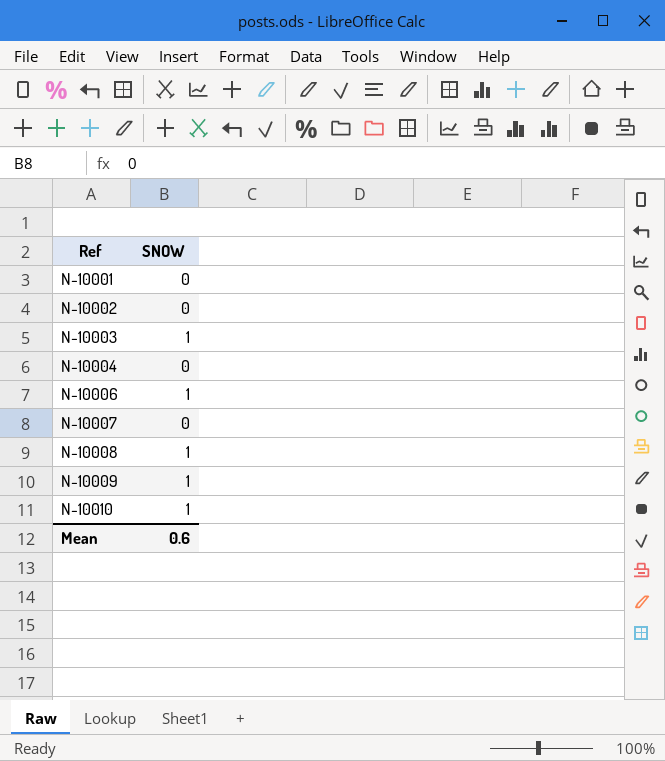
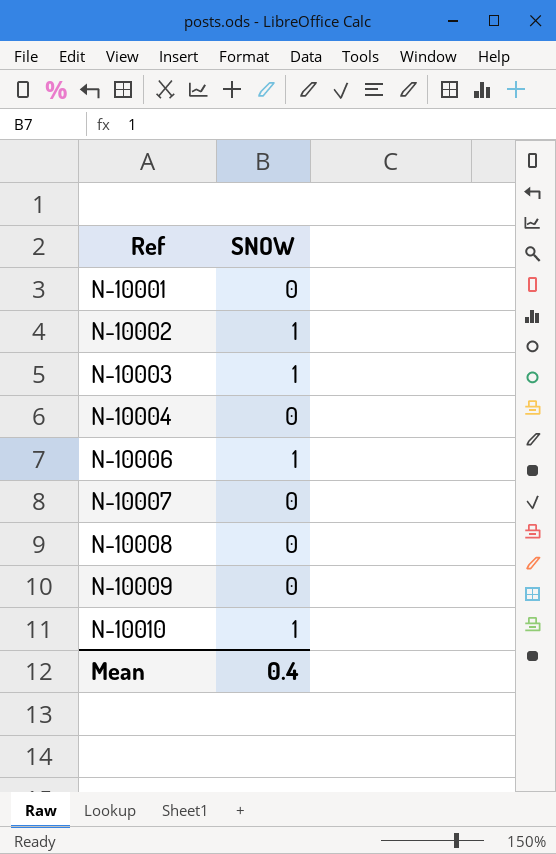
N-10002 | SNOW: 0 -> 1
N-10008 | SNOW: 1 -> 0
N-10009 | SNOW: 1 -> 0
Mean | SNOW: 0.6 -> 0.4

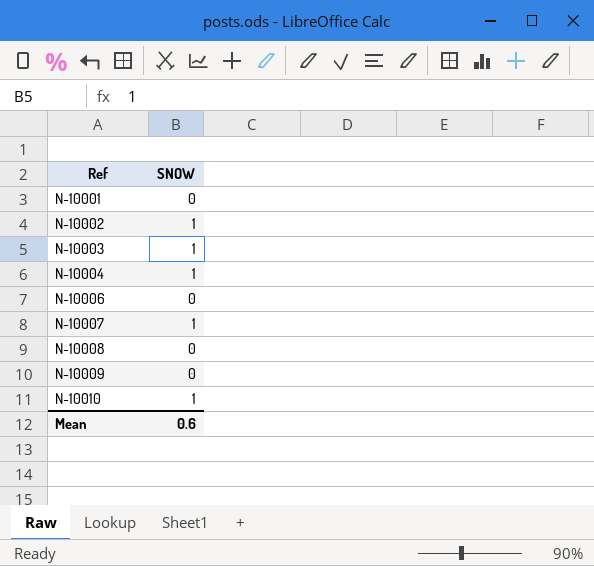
N-10004 | SNOW: 0 -> 1
N-10006 | SNOW: 1 -> 0
N-10007 | SNOW: 0 -> 1
Mean | SNOW: 0.4 -> 0.6

